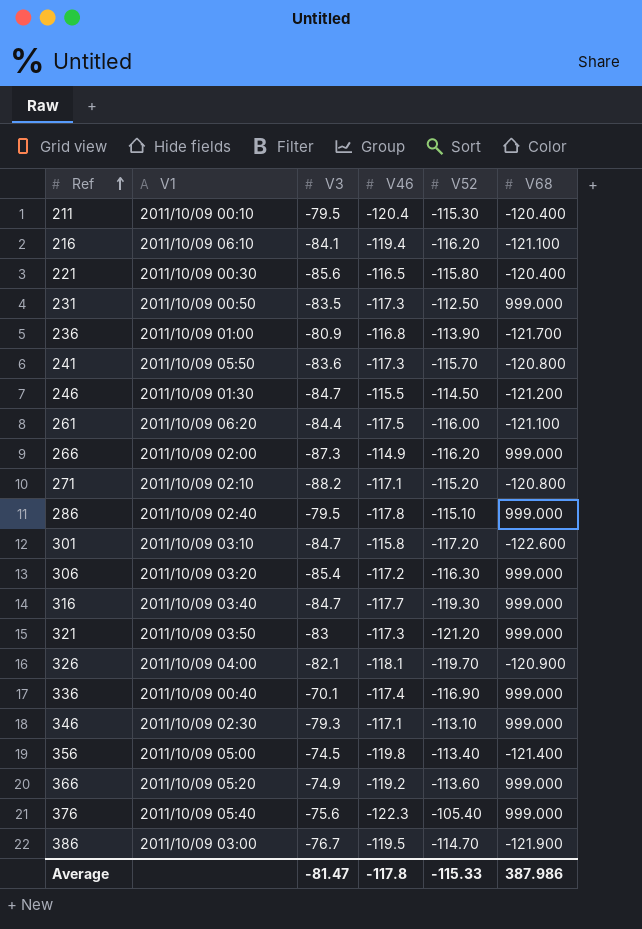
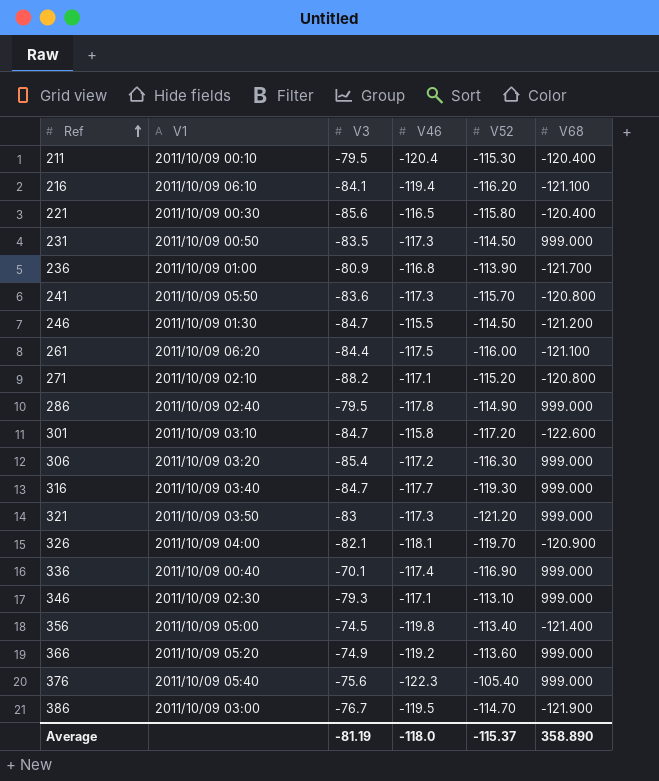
row 266: 2011/10/09 02:00 | -87.3 | -114.9 | -116.20 | 999.000 -> none
231 | V52: -112.50 -> -114.50
286 | V52: -115.10 -> -114.90
Average | V3: -81.47 -> -81.19
Average | V46: -117.8 -> -118.0
Average | V52: -115.33 -> -115.37
Average | V68: 387.986 -> 358.890

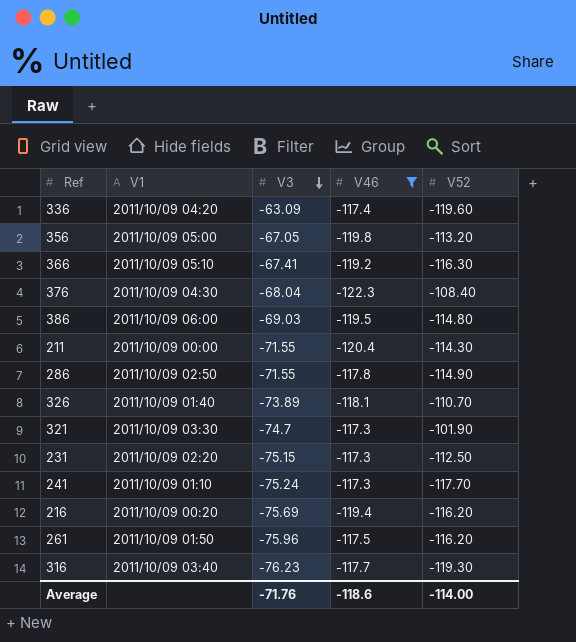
filter: none -> V46 <= -117.3
row order: Ref ascending -> V3 descending
column V68 | position: 6 -> none
336 | V1: 2011/10/09 00:40 -> 2011/10/09 04:20
336 | V3: -70.1 -> -63.09
336 | V52: -116.90 -> -119.60
356 | V3: -74.5 -> -67.05
356 | V52: -113.40 -> -113.20
366 | V1: 2011/10/09 05:20 -> 2011/10/09 05:10
366 | V3: -74.9 -> -67.41
366 | V52: -113.60 -> -116.30
376 | V1: 2011/10/09 05:40 -> 2011/10/09 04:30
376 | V3: -75.6 -> -68.04
376 | V52: -105.40 -> -108.40
386 | V1: 2011/10/09 03:00 -> 2011/10/09 06:00
386 | V3: -76.7 -> -69.03
386 | V52: -114.70 -> -114.80
211 | V1: 2011/10/09 00:10 -> 2011/10/09 00:00
211 | V3: -79.5 -> -71.55
211 | V52: -115.30 -> -114.30
286 | V1: 2011/10/09 02:40 -> 2011/10/09 02:50
286 | V3: -79.5 -> -71.55
326 | V1: 2011/10/09 04:00 -> 2011/10/09 01:40
326 | V3: -82.1 -> -73.89
326 | V52: -119.70 -> -110.70
321 | V1: 2011/10/09 03:50 -> 2011/10/09 03:30
321 | V3: -83 -> -74.7
321 | V52: -121.20 -> -101.90
231 | V1: 2011/10/09 00:50 -> 2011/10/09 02:20
231 | V3: -83.5 -> -75.15
231 | V52: -114.50 -> -112.50
241 | V1: 2011/10/09 05:50 -> 2011/10/09 01:10
241 | V3: -83.6 -> -75.24
241 | V52: -115.70 -> -117.70
216 | V1: 2011/10/09 06:10 -> 2011/10/09 00:20
216 | V3: -84.1 -> -75.69
261 | V1: 2011/10/09 06:20 -> 2011/10/09 01:50
261 | V3: -84.4 -> -75.96
261 | V52: -116.00 -> -116.20
316 | V3: -84.7 -> -76.23
Average | V3: -81.19 -> -71.76
Average | V46: -118.0 -> -118.6
Average | V52: -115.37 -> -114.00

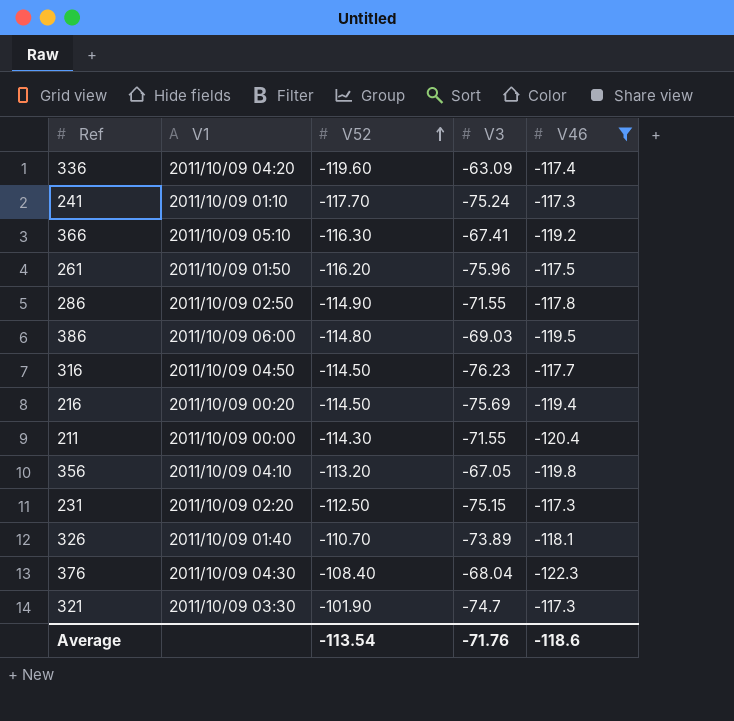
row order: V3 descending -> V52 ascending
column V52 | position: 5 -> 3
316 | V1: 2011/10/09 03:40 -> 2011/10/09 04:50
316 | V52: -119.30 -> -114.50
216 | V52: -116.20 -> -114.50
356 | V1: 2011/10/09 05:00 -> 2011/10/09 04:10
Average | V52: -114.00 -> -113.54

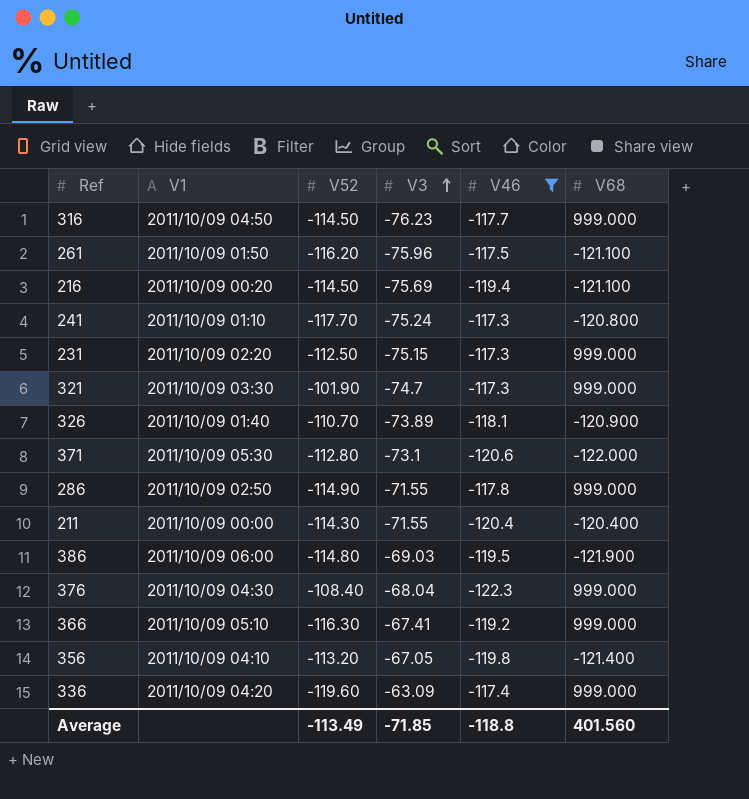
row order: V52 ascending -> V3 ascending
column V68 | position: none -> 6
row 371: none -> 2011/10/09 05:30 | -112.80 | -73.1 | -120.6 | -122.000
Average | V52: -113.54 -> -113.49
Average | V3: -71.76 -> -71.85
Average | V46: -118.6 -> -118.8

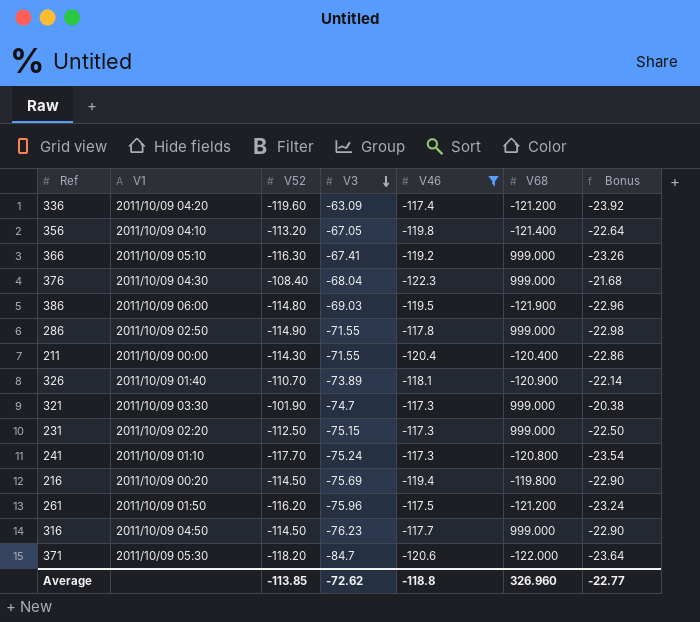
row order: V3 ascending -> V3 descending
column Bonus | formula: none -> [V52] * 0.2
336 | V68: 999.000 -> -121.200
216 | V68: -121.100 -> -119.800
261 | V68: -121.100 -> -121.200
371 | V52: -112.80 -> -118.20
371 | V3: -73.1 -> -84.7
Average | V52: -113.49 -> -113.85
Average | V3: -71.85 -> -72.62
Average | V68: 401.560 -> 326.960

